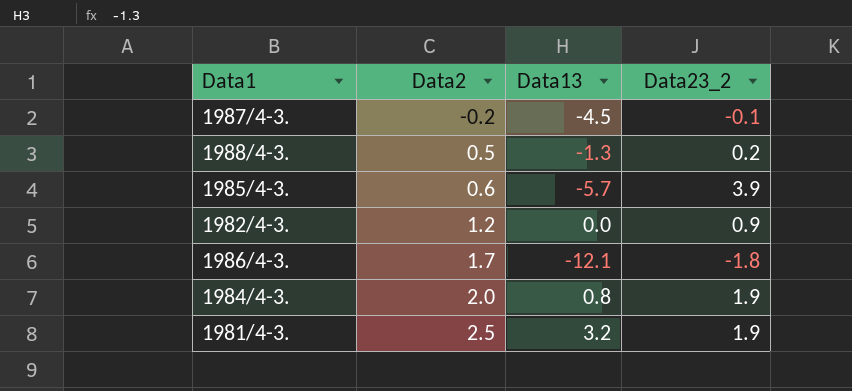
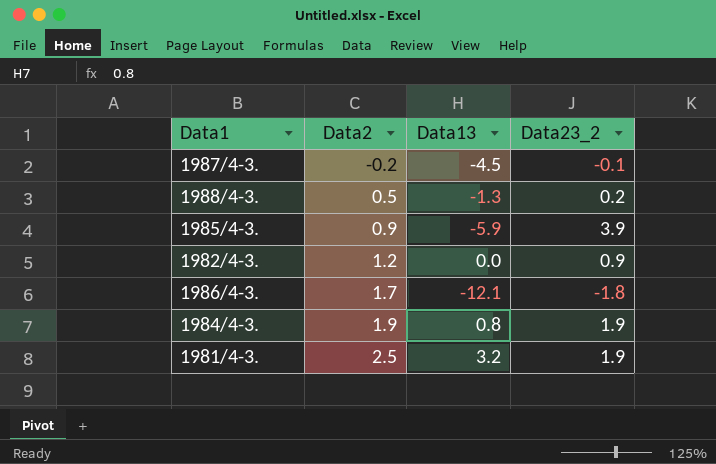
1985/4-3. | Data2: 0.6 -> 0.9
1985/4-3. | Data13: -5.7 -> -5.9
1984/4-3. | Data2: 2.0 -> 1.9

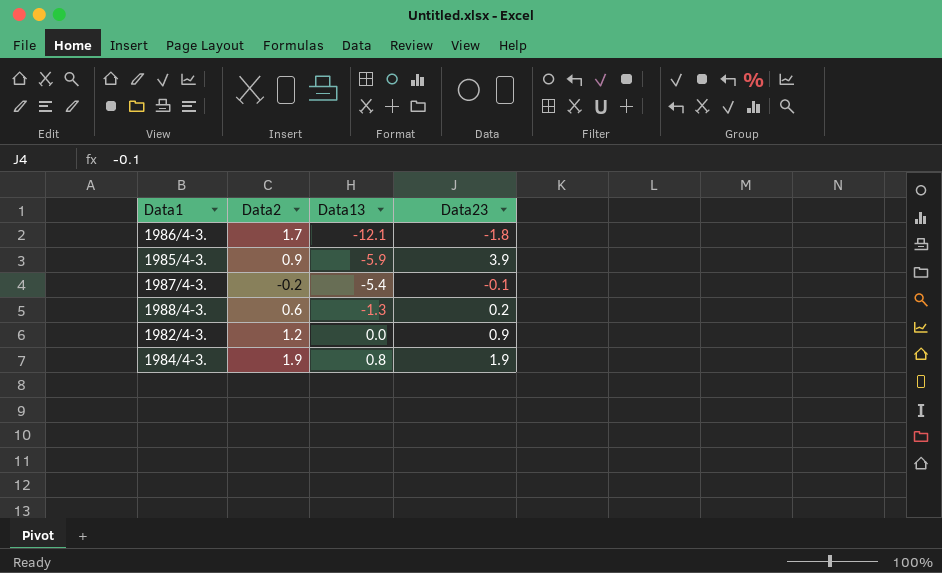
row order: Data2 ascending -> Data13 ascending
column name: Data23_2 -> Data23
row 1981/4-3.: 2.5 | 3.2 | 1.9 -> none
1987/4-3. | Data13: -4.5 -> -5.4
1988/4-3. | Data2: 0.5 -> 0.6

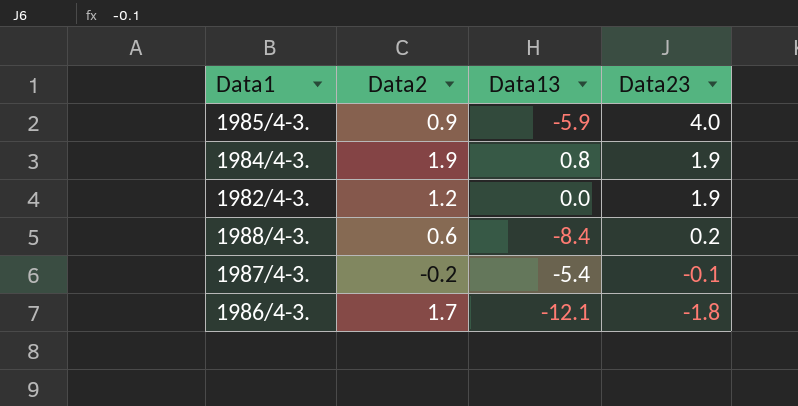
row order: Data13 ascending -> Data23 descending
1985/4-3. | Data23: 3.9 -> 4.0
1982/4-3. | Data23: 0.9 -> 1.9
1988/4-3. | Data13: -1.3 -> -8.4

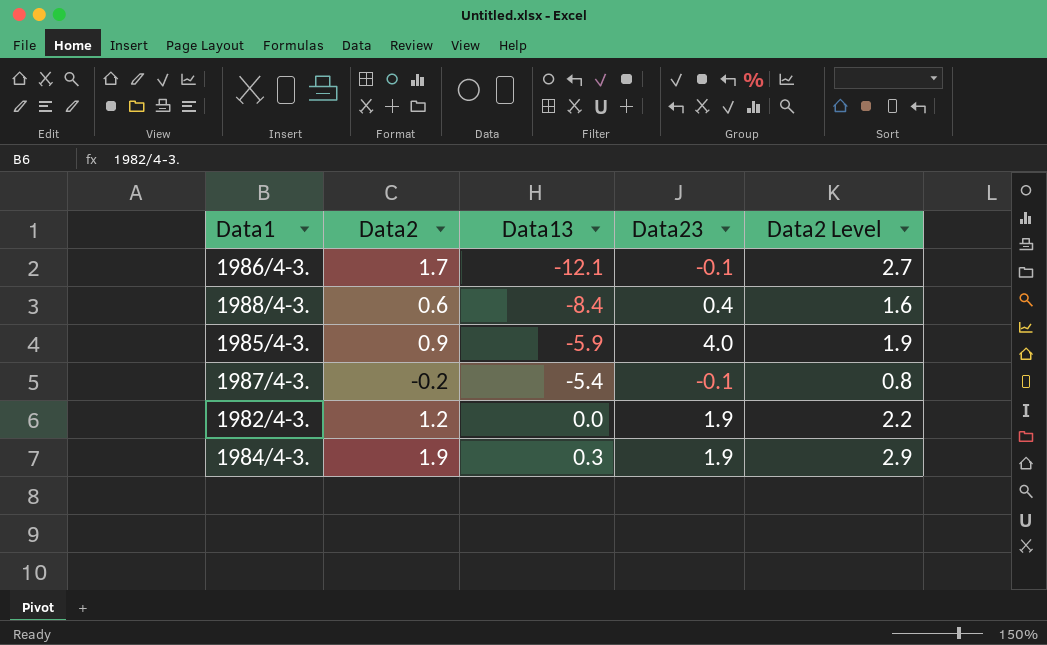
row order: Data23 descending -> Data13 ascending
column Data2 Level | formula: none -> [Data2] + 1
1986/4-3. | Data23: -1.8 -> -0.1
1988/4-3. | Data23: 0.2 -> 0.4
1984/4-3. | Data13: 0.8 -> 0.3

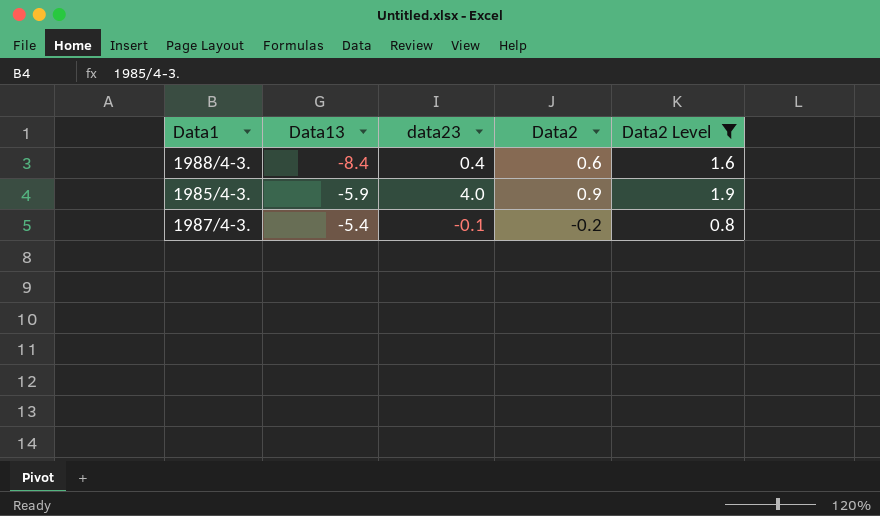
filter: none -> Data2 Level <= 1.9
column name: Data23 -> data23
column Data2 | position: 2 -> 4

